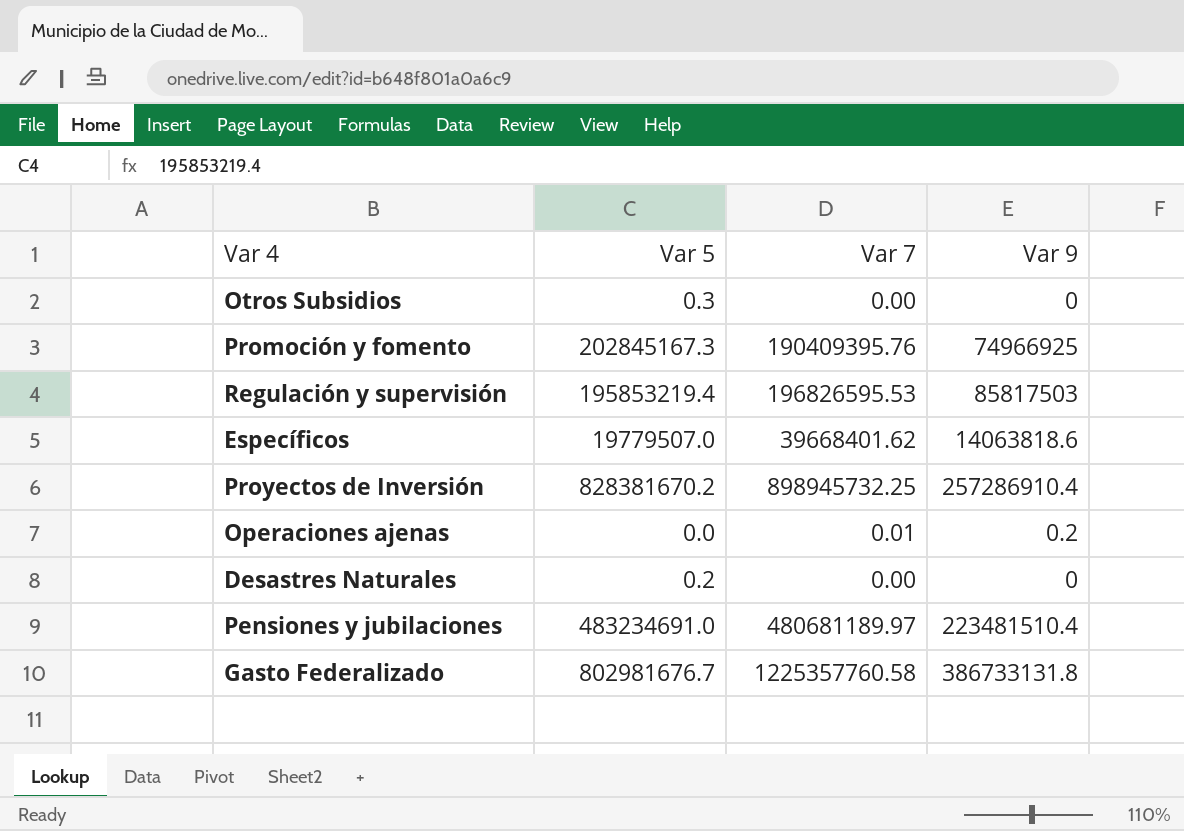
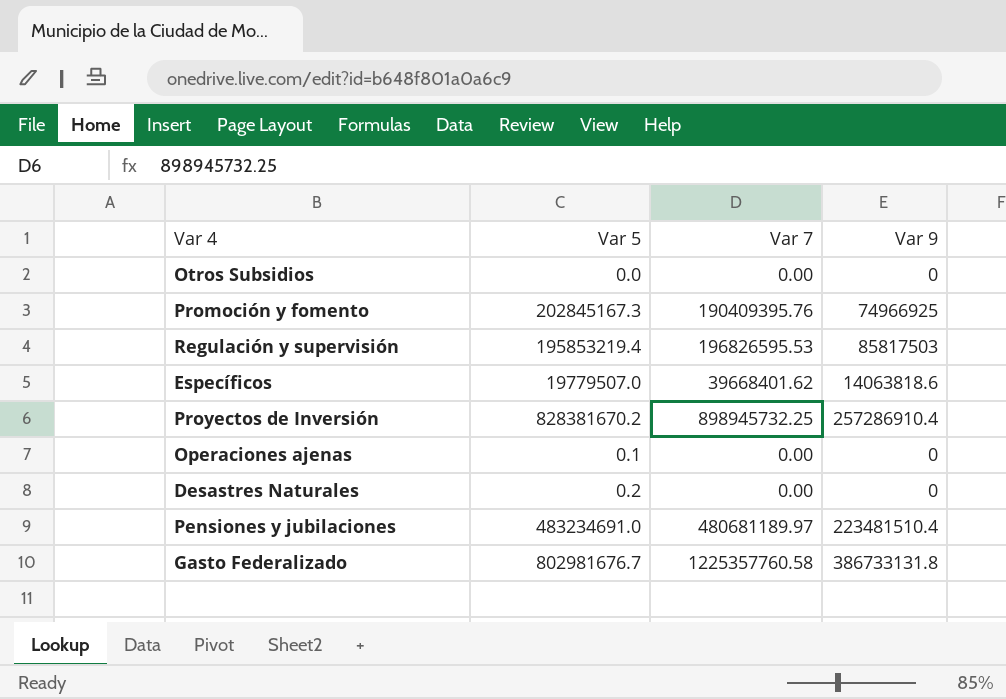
Otros Subsidios | Var 5: 0.3 -> 0.0
Operaciones ajenas | Var 5: 0.0 -> 0.1
Operaciones ajenas | Var 7: 0.01 -> 0.00
Operaciones ajenas | Var 9: 0.2 -> 0

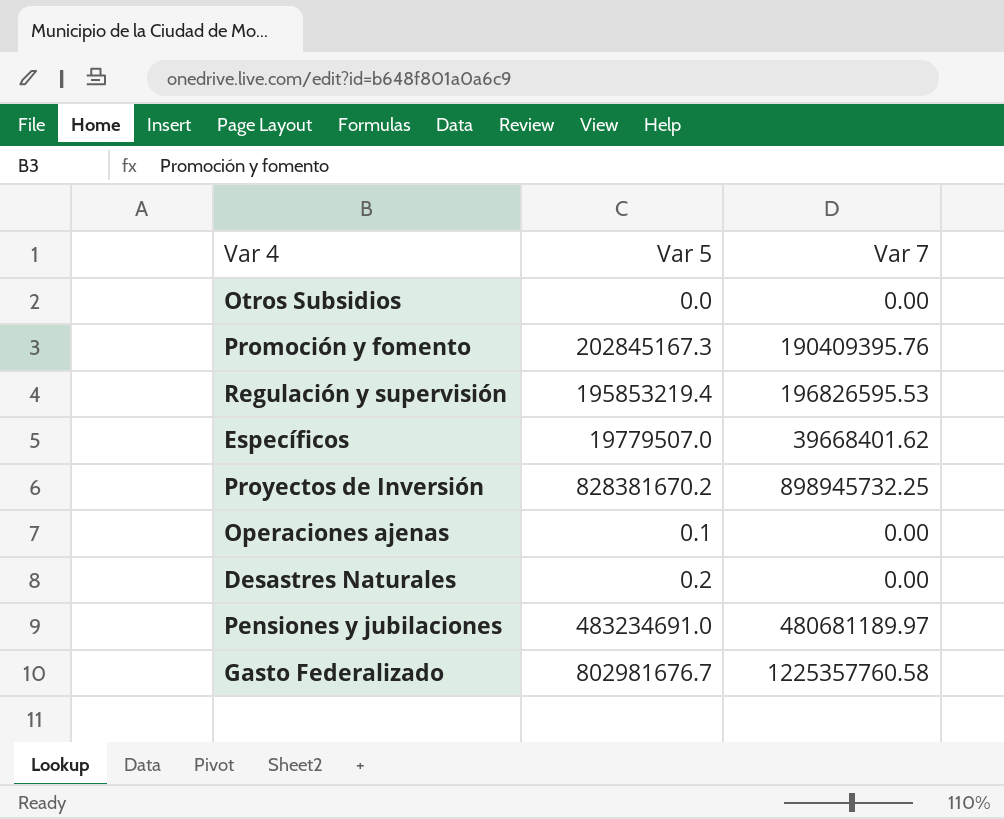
column Var 9 | position: 4 -> none

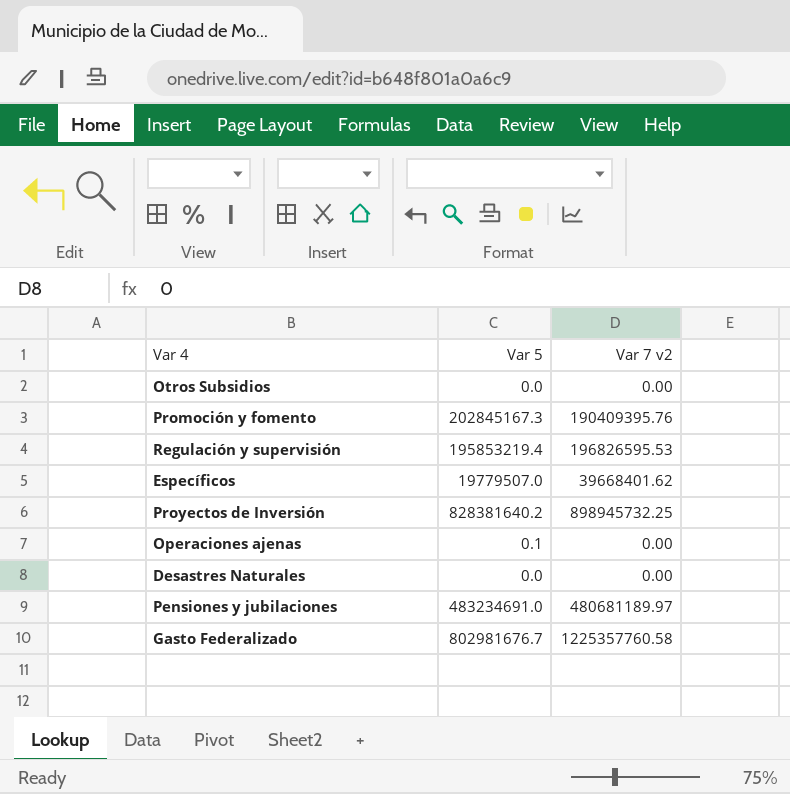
column name: Var 7 -> Var 7 v2
Proyectos de Inversión | Var 5: 828381670.2 -> 828381640.2
Desastres Naturales | Var 5: 0.2 -> 0.0

